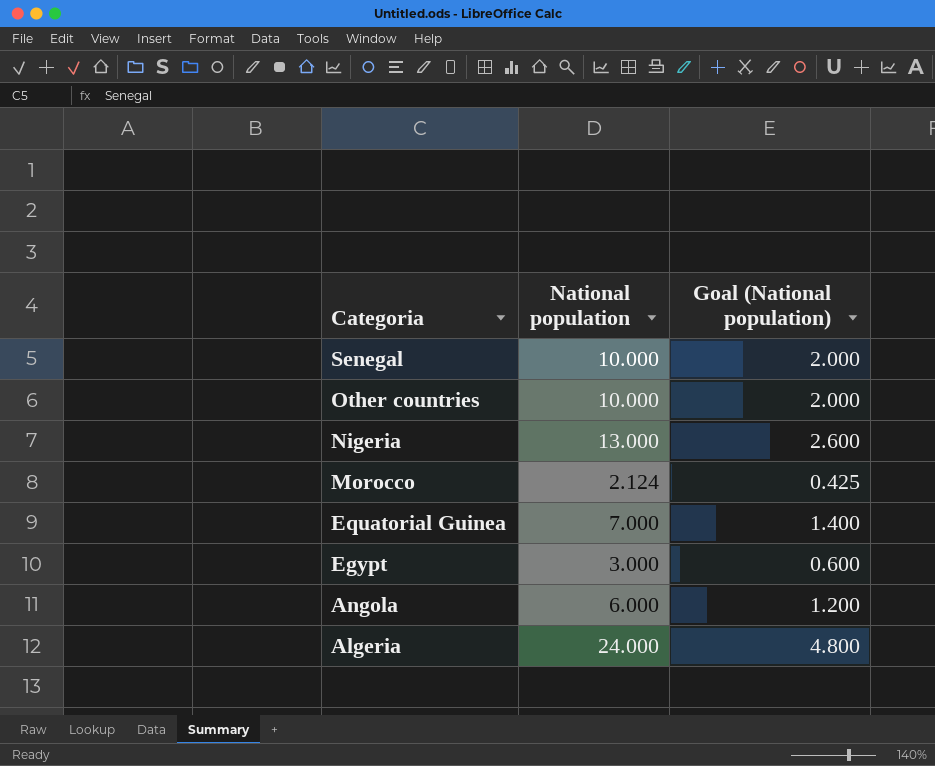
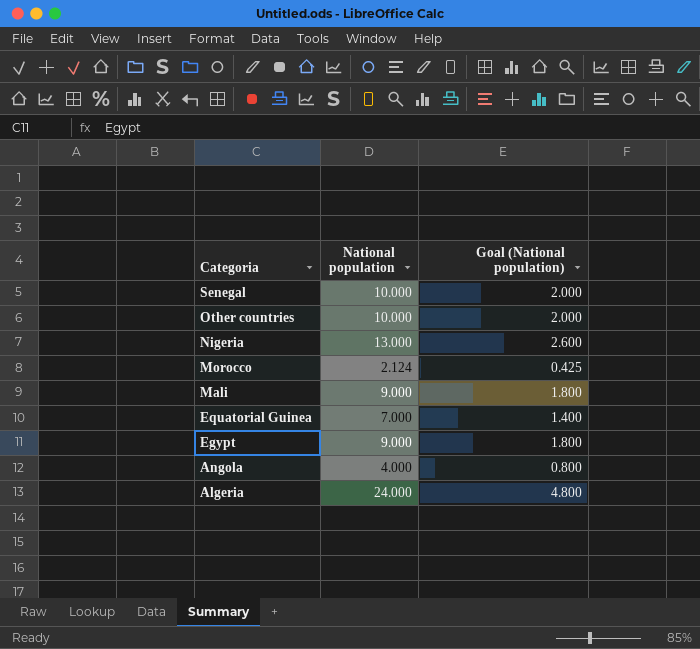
row Mali: none -> 9.000 | 1.800
Egypt | National population: 3.000 -> 9.000
Egypt | Goal (National population): 0.600 -> 1.800
Angola | National population: 6.000 -> 4.000
Angola | Goal (National population): 1.200 -> 0.800

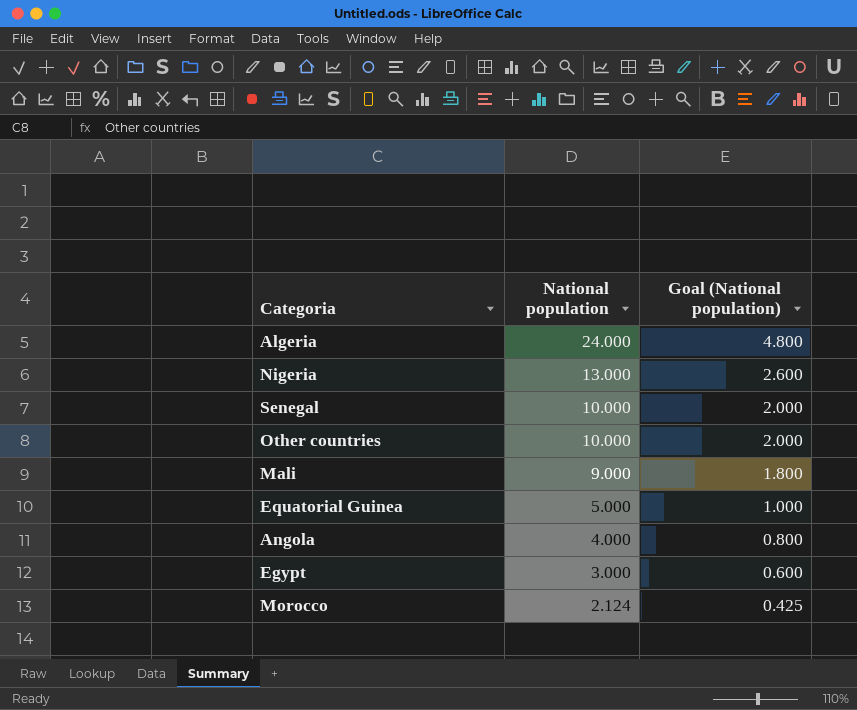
row order: Categoria descending -> National population descending
Equatorial Guinea | National population: 7.000 -> 5.000
Equatorial Guinea | Goal (National population): 1.400 -> 1.000
Egypt | National population: 9.000 -> 3.000
Egypt | Goal (National population): 1.800 -> 0.600

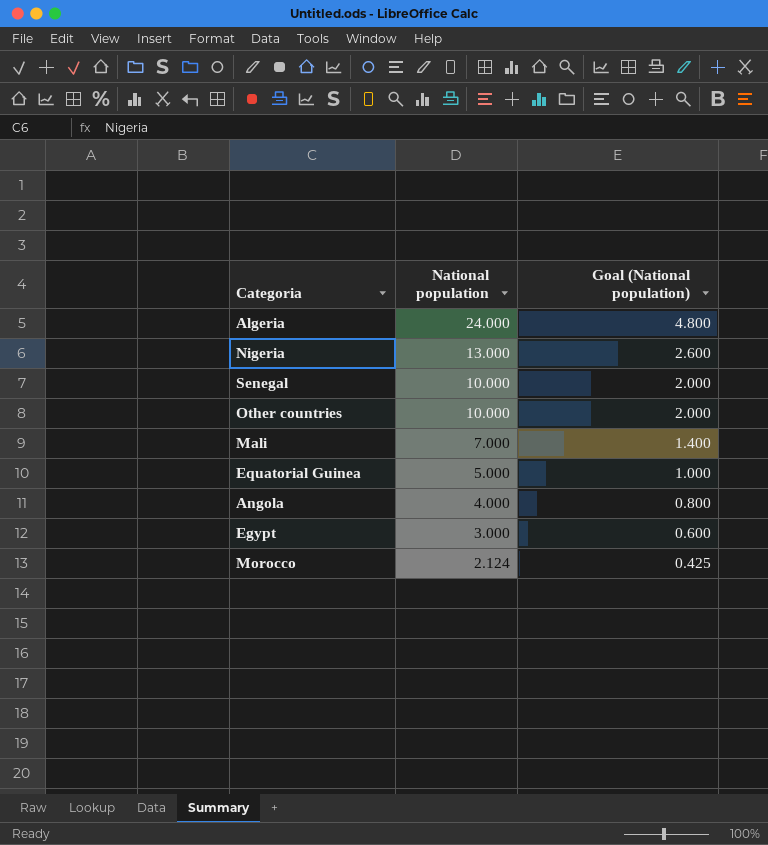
Mali | National population: 9.000 -> 7.000
Mali | Goal (National population): 1.800 -> 1.400

